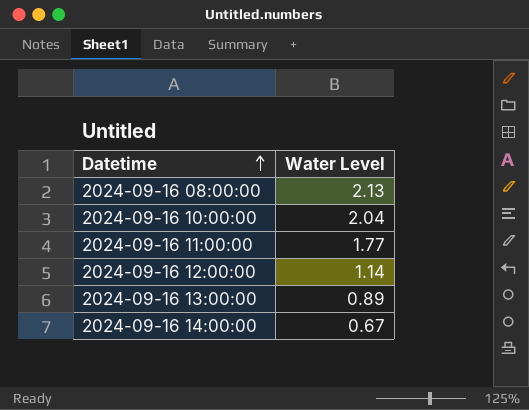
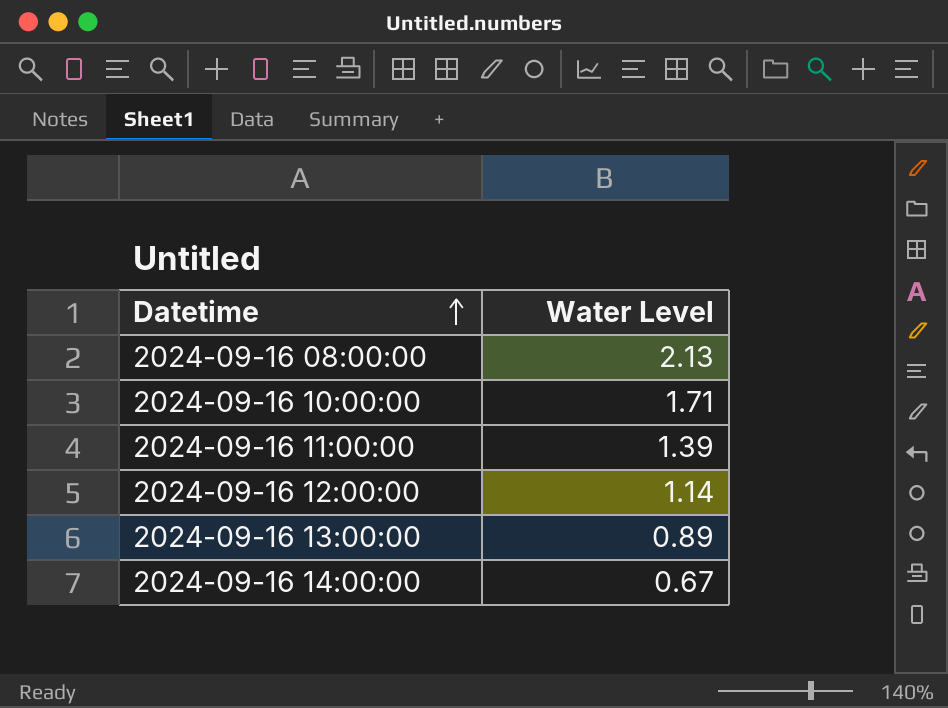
2024-09-16 10:00:00 | Water Level: 2.04 -> 1.71
2024-09-16 11:00:00 | Water Level: 1.77 -> 1.39

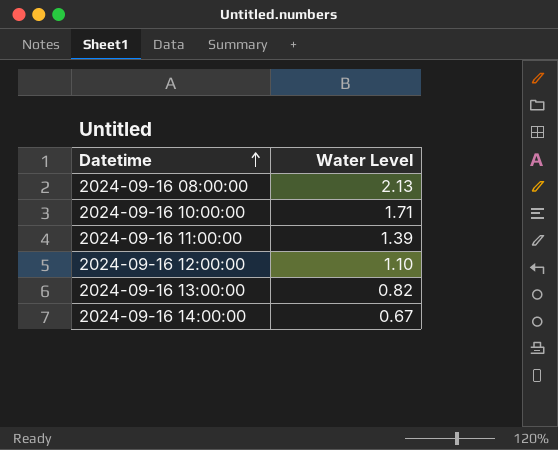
2024-09-16 12:00:00 | Water Level: 1.14 -> 1.10
2024-09-16 13:00:00 | Water Level: 0.89 -> 0.82

